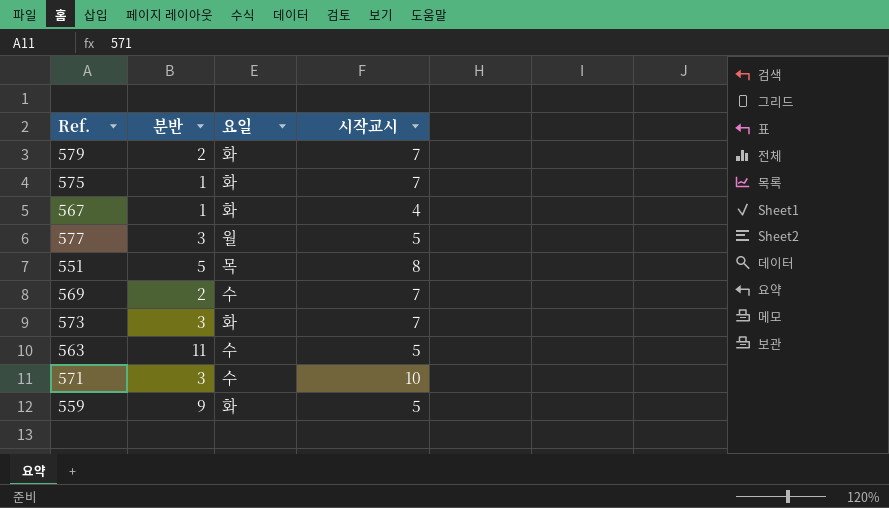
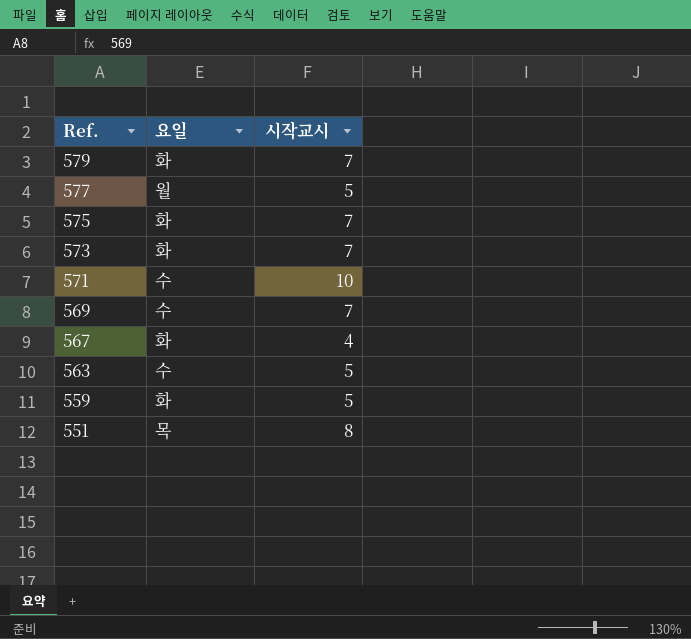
row order: none -> Ref. descending
column 분반 | position: 2 -> none

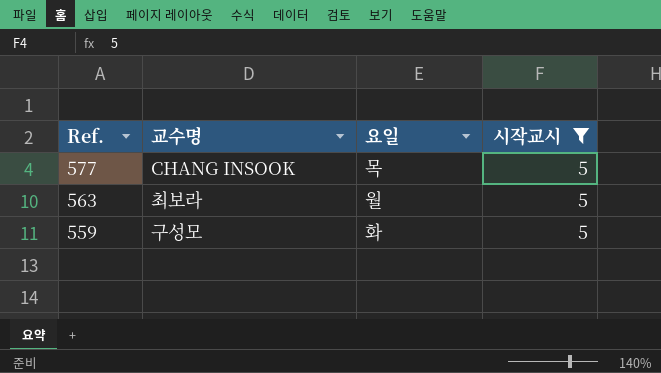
filter: none -> 시작교시 = 5
column 교수명 | position: none -> 2
577 | 요일: 월 -> 목
563 | 요일: 수 -> 월

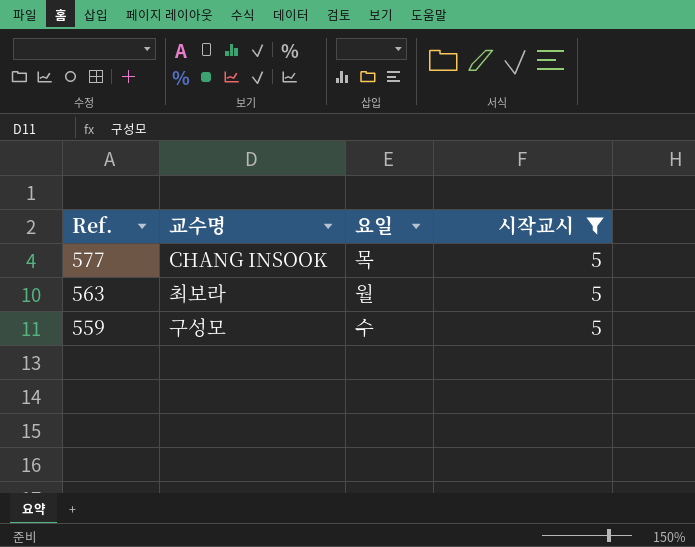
559 | 요일: 화 -> 수

